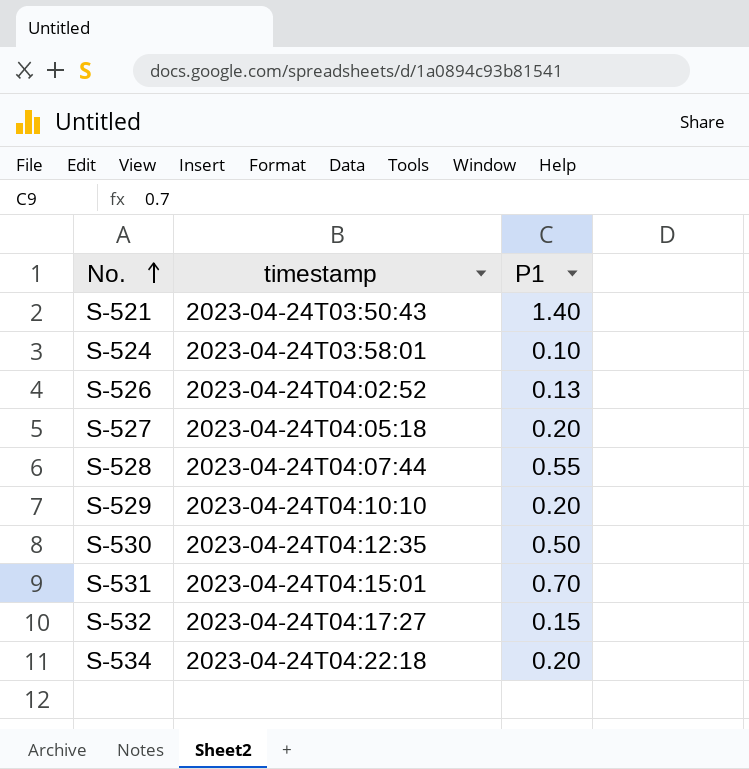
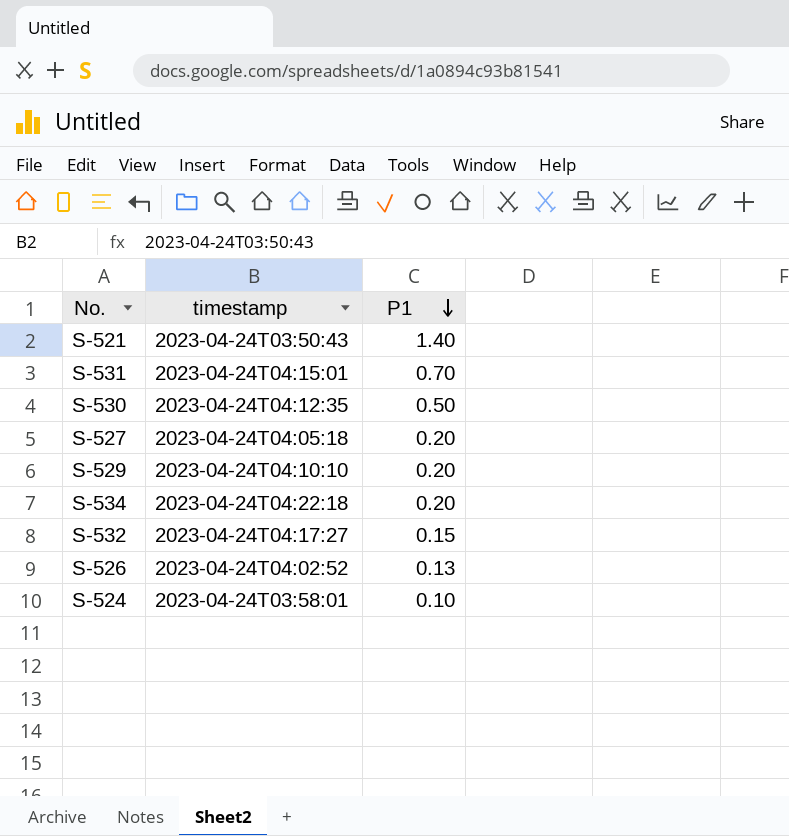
row order: No. ascending -> P1 descending
row S-528: 2023-04-24T04:07:44 | 0.55 -> none

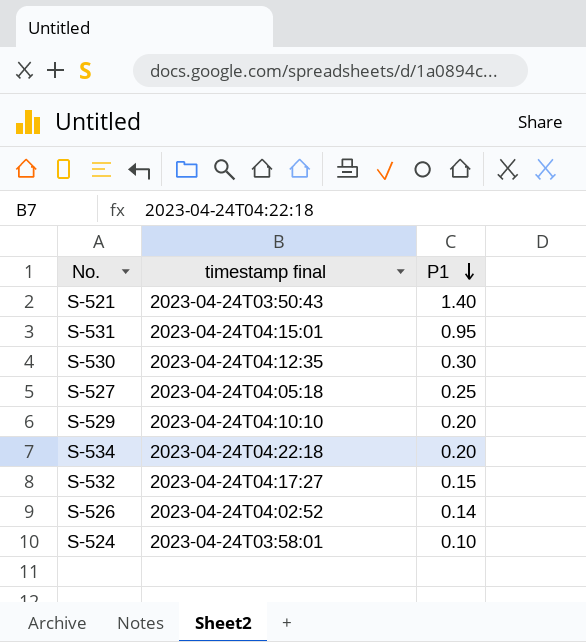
column name: timestamp -> timestamp final
S-531 | P1: 0.70 -> 0.95
S-530 | P1: 0.50 -> 0.30
S-527 | P1: 0.20 -> 0.25
S-526 | P1: 0.13 -> 0.14

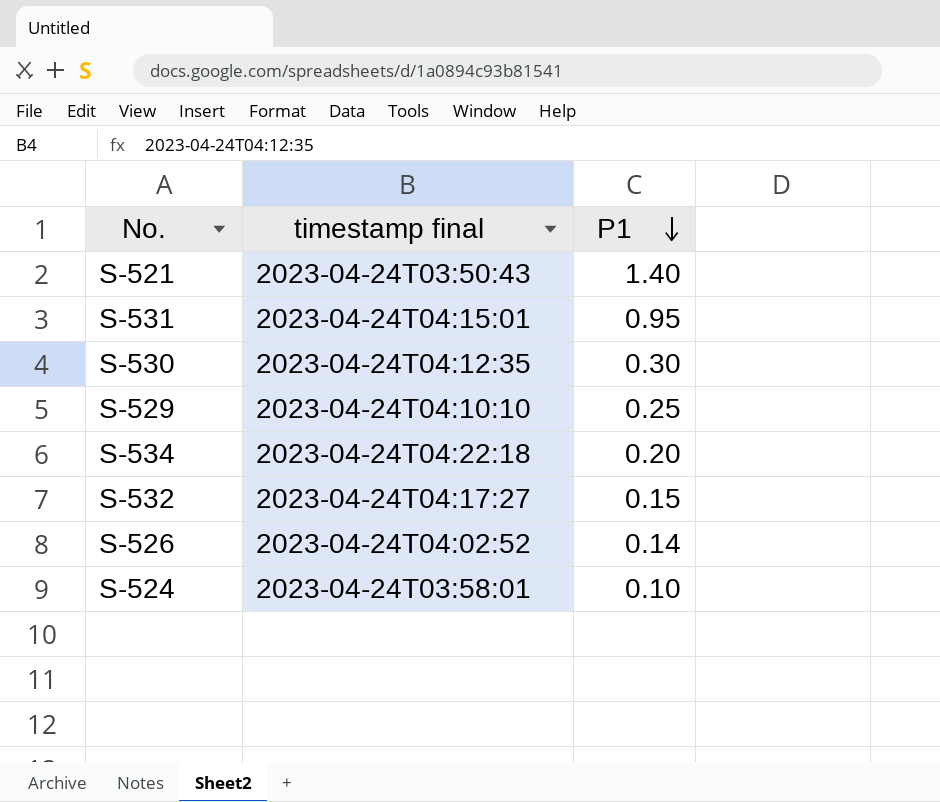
row S-527: 2023-04-24T04:05:18 | 0.25 -> none
S-529 | P1: 0.20 -> 0.25

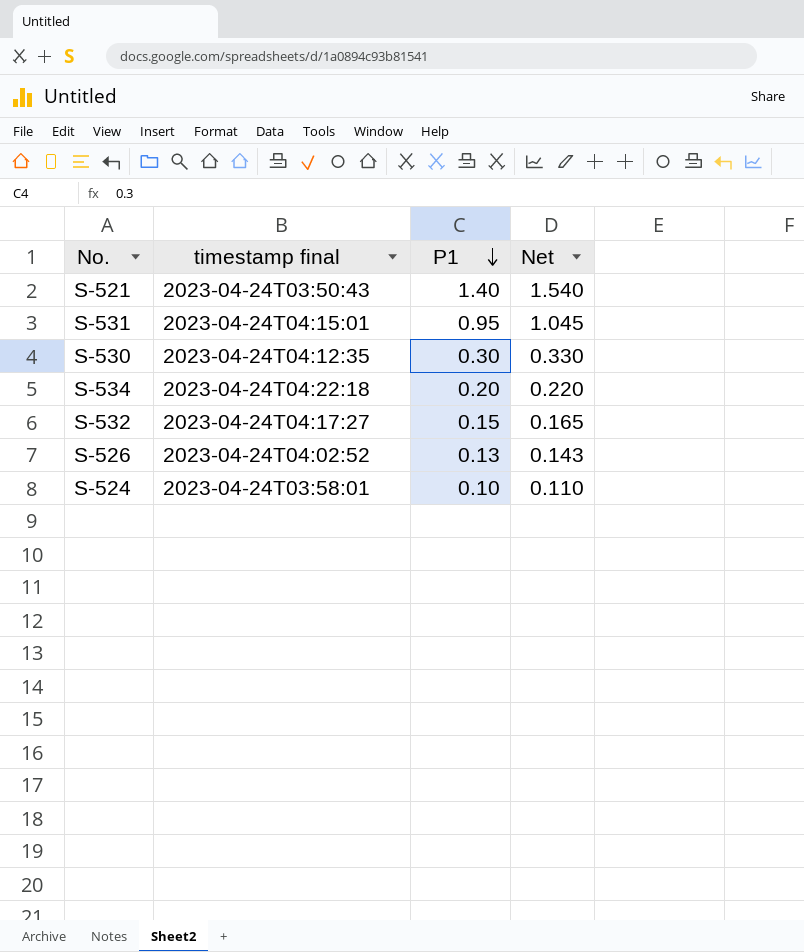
column Net | formula: none -> [P1] * 1.1
row S-529: 2023-04-24T04:10:10 | 0.25 -> none
S-526 | P1: 0.14 -> 0.13

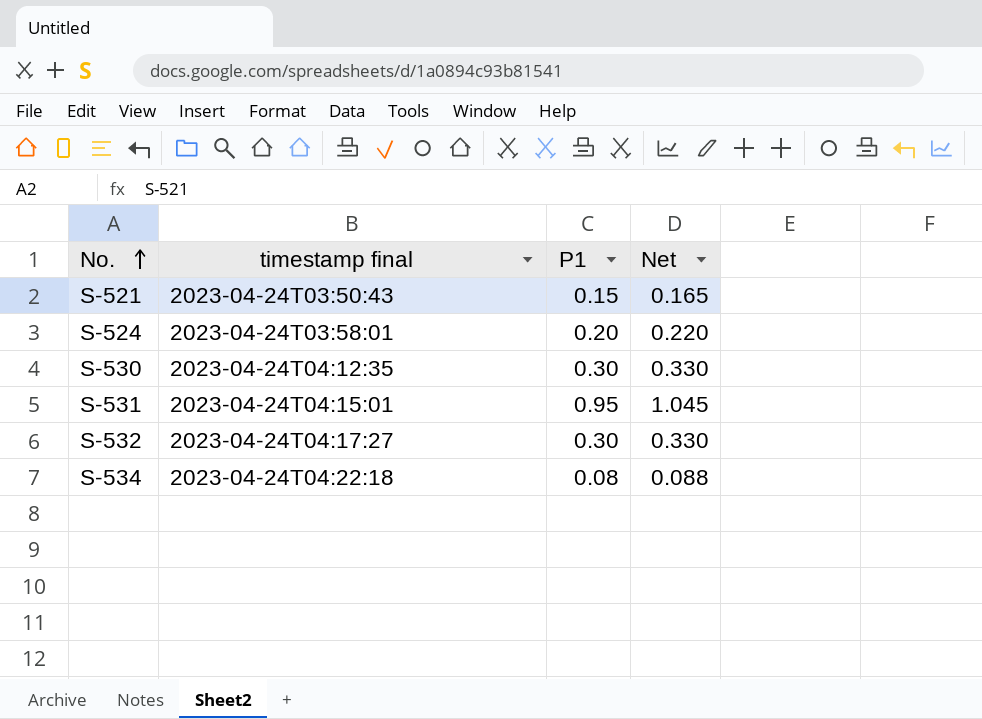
row order: P1 descending -> No. ascending
row S-526: 2023-04-24T04:02:52 | 0.13 | 0.143 -> none
S-521 | P1: 1.40 -> 0.15
S-521 | Net: 1.540 -> 0.165
S-524 | P1: 0.10 -> 0.20
S-524 | Net: 0.110 -> 0.220
S-532 | P1: 0.15 -> 0.30
S-532 | Net: 0.165 -> 0.330
S-534 | P1: 0.20 -> 0.08
S-534 | Net: 0.220 -> 0.088

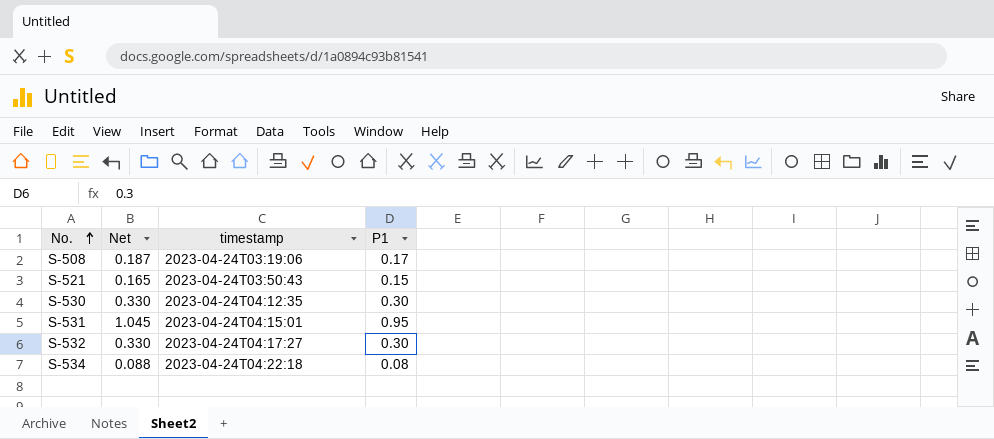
column Net | position: 4 -> 2
column name: timestamp final -> timestamp
row S-524: 2023-04-24T03:58:01 | 0.20 | 0.220 -> none
row S-508: none -> 0.187 | 2023-04-24T03:19:06 | 0.17

